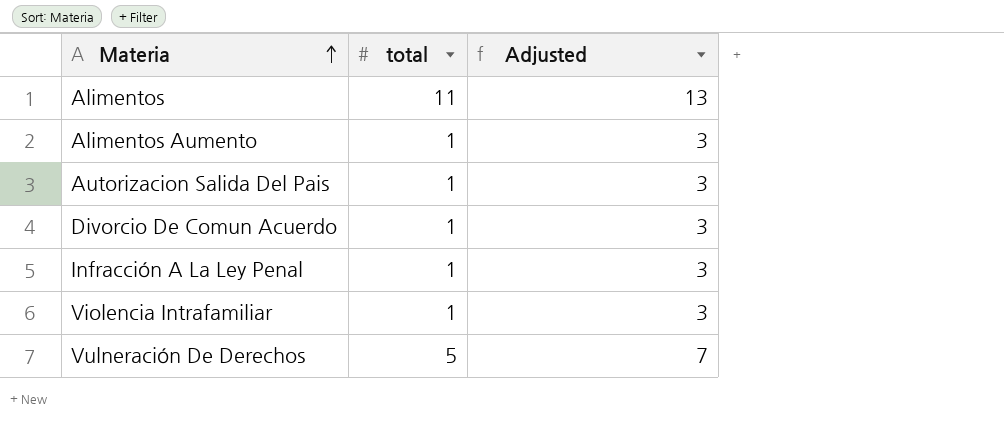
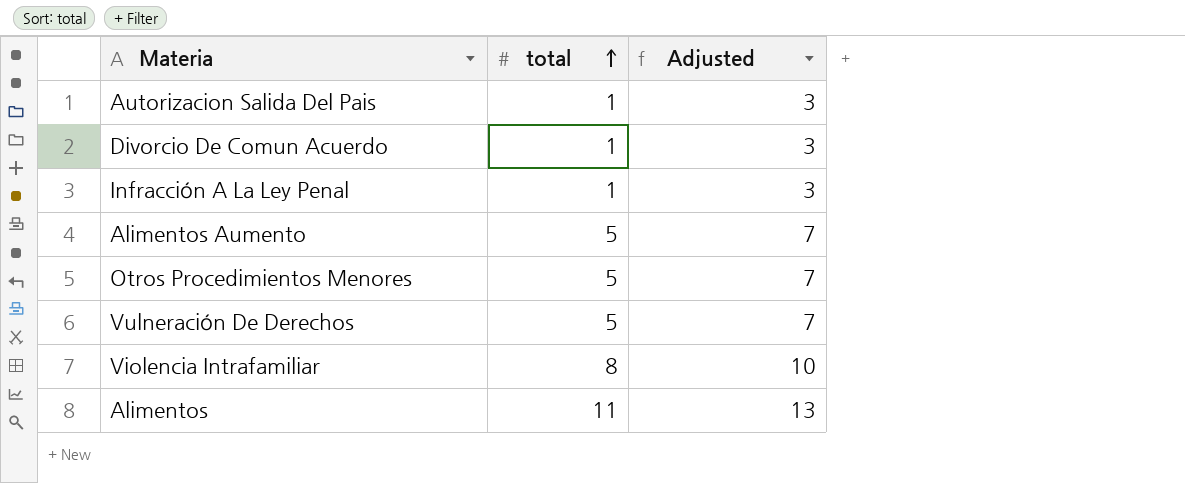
row order: Materia ascending -> total ascending
Alimentos Aumento | total: 1 -> 5
Alimentos Aumento | Adjusted: 3 -> 7
row Otros Procedimientos Menores: none -> 5 | 7
Violencia Intrafamiliar | total: 1 -> 8
Violencia Intrafamiliar | Adjusted: 3 -> 10

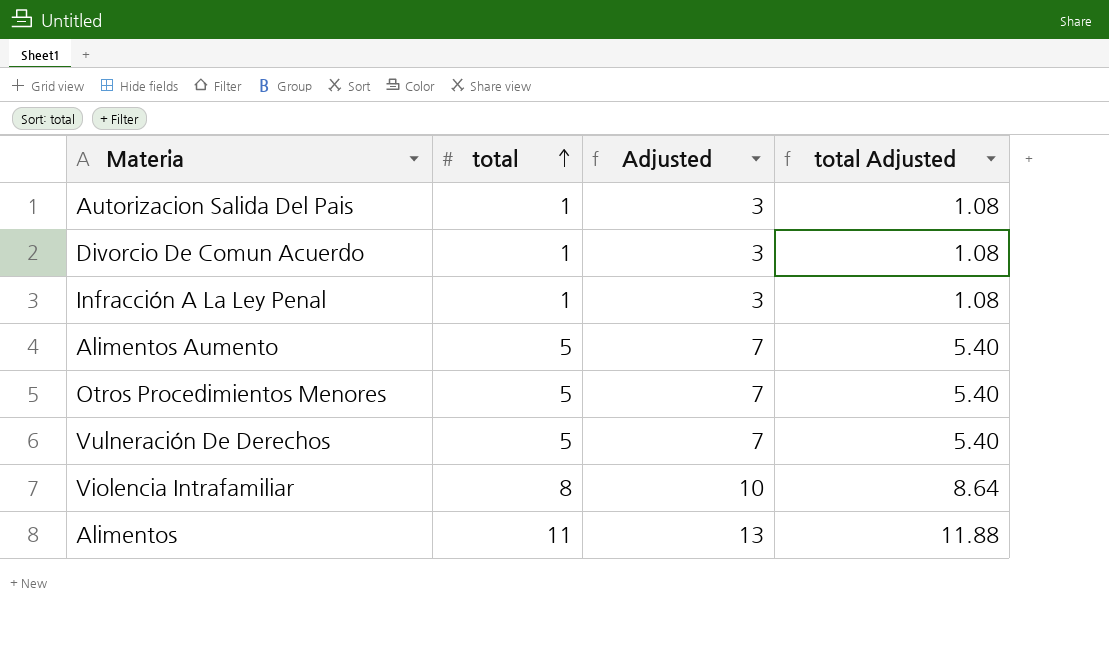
column total Adjusted | formula: none -> [total] * 1.08

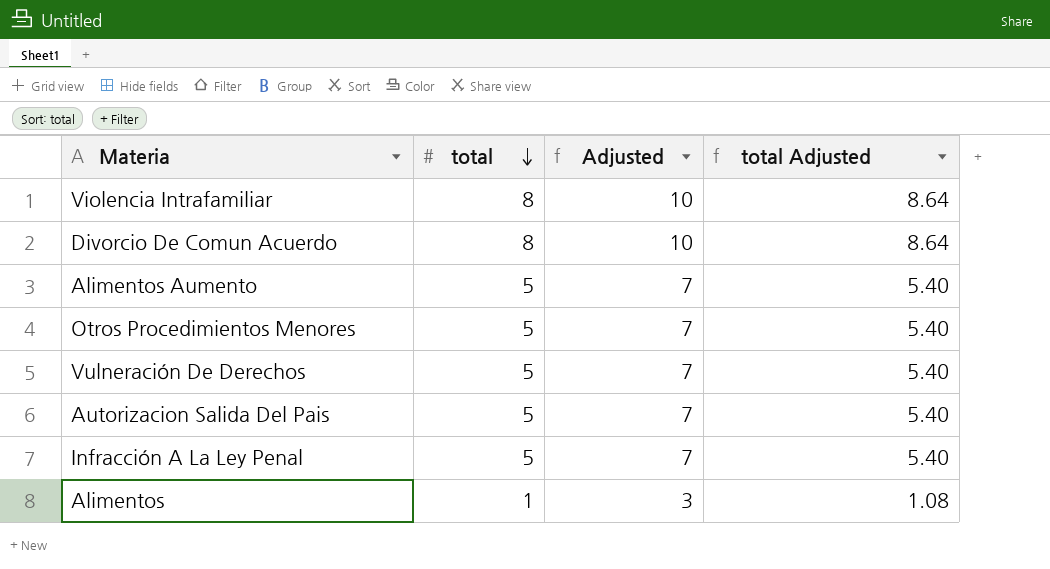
row order: total ascending -> total descending
Divorcio De Comun Acuerdo | total: 1 -> 8
Divorcio De Comun Acuerdo | Adjusted: 3 -> 10
Divorcio De Comun Acuerdo | total Adjusted: 1.08 -> 8.64
Autorizacion Salida Del Pais | total: 1 -> 5
Autorizacion Salida Del Pais | Adjusted: 3 -> 7
Autorizacion Salida Del Pais | total Adjusted: 1.08 -> 5.40
Infracción A La Ley Penal | total: 1 -> 5
Infracción A La Ley Penal | Adjusted: 3 -> 7
Infracción A La Ley Penal | total Adjusted: 1.08 -> 5.40
Alimentos | total: 11 -> 1
Alimentos | Adjusted: 13 -> 3
Alimentos | total Adjusted: 11.88 -> 1.08

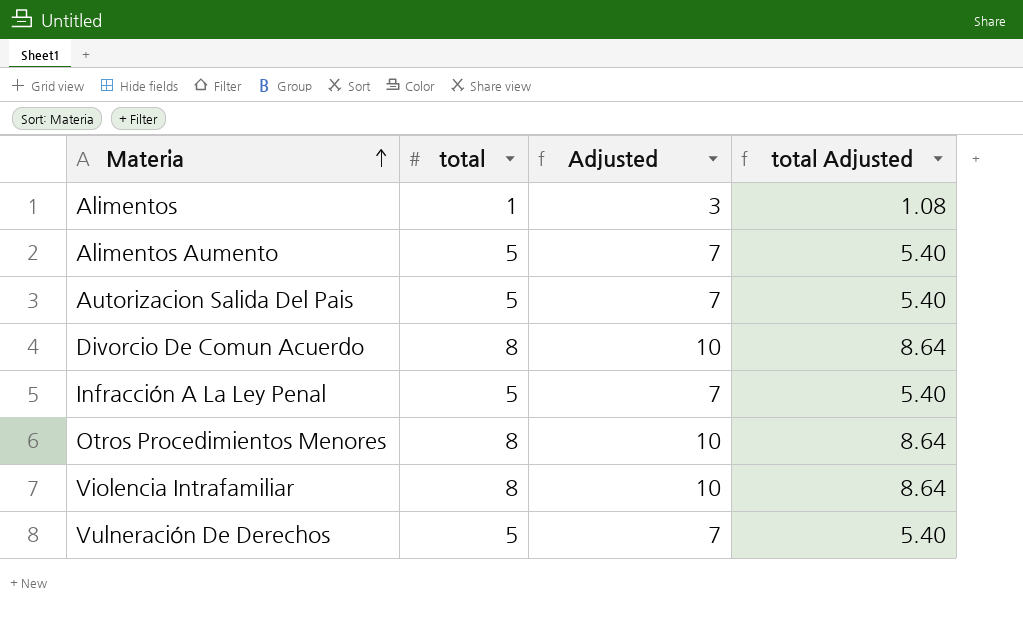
row order: total descending -> Materia ascending
Otros Procedimientos Menores | total: 5 -> 8
Otros Procedimientos Menores | Adjusted: 7 -> 10
Otros Procedimientos Menores | total Adjusted: 5.40 -> 8.64

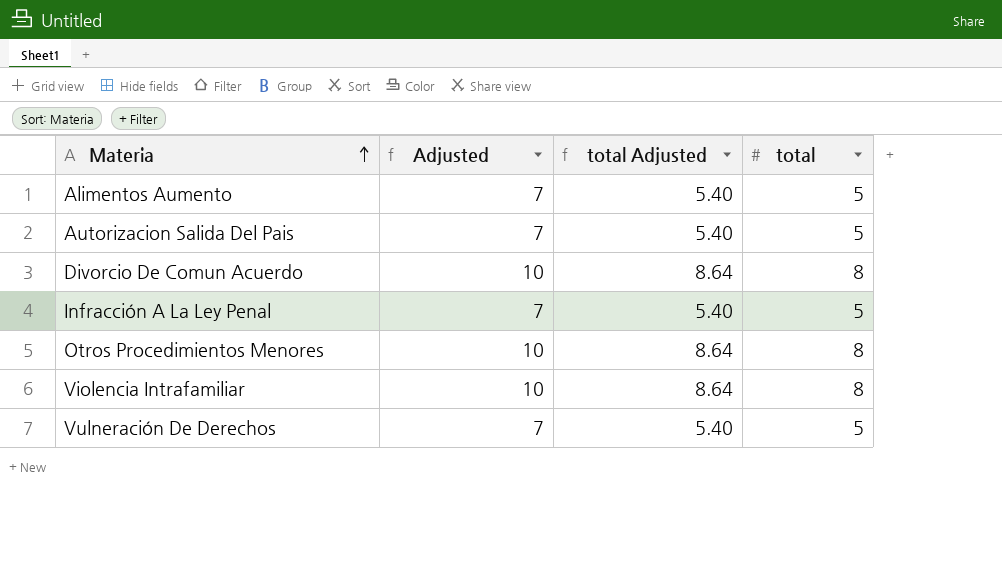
column total | position: 2 -> 4
row Alimentos: 1 | 3 | 1.08 -> none

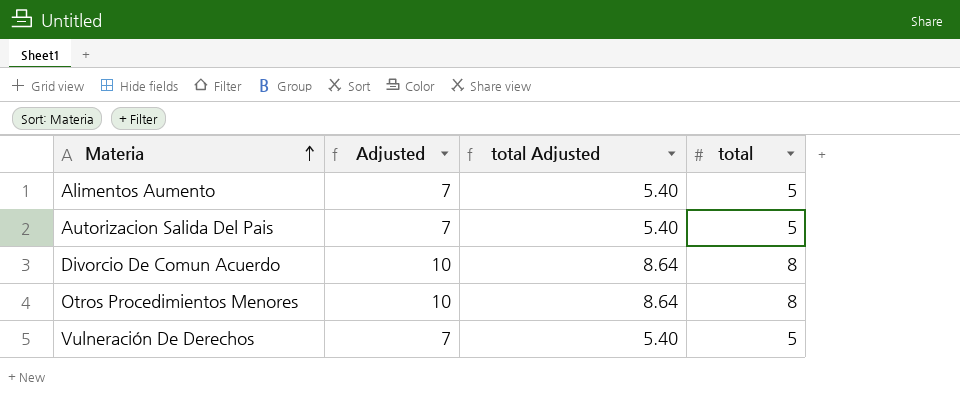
row Infracción A La Ley Penal: 7 | 5.40 | 5 -> none
row Violencia Intrafamiliar: 10 | 8.64 | 8 -> none

